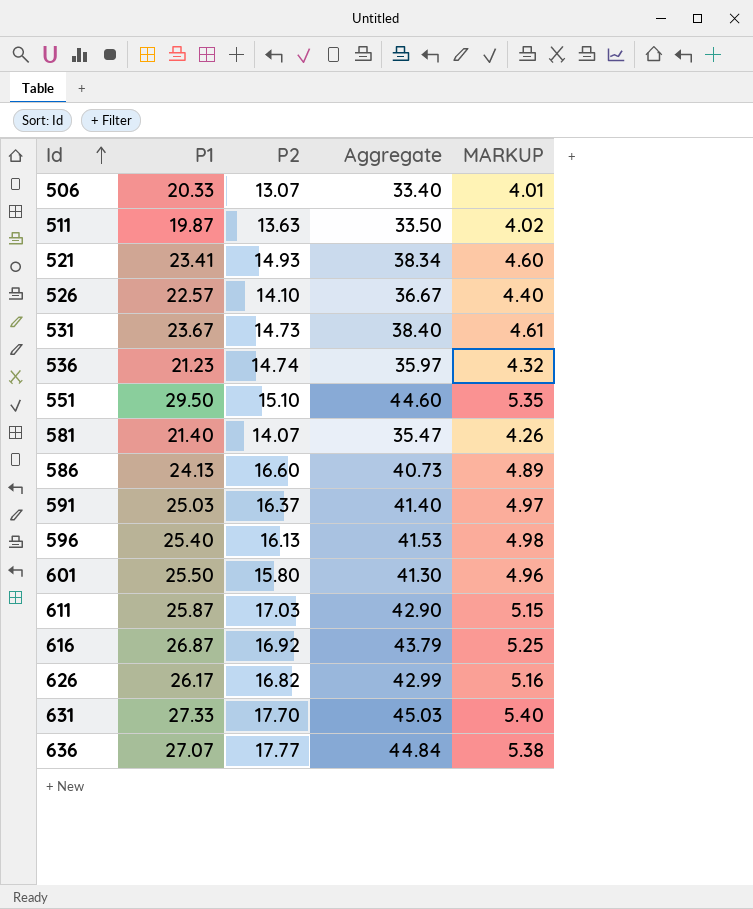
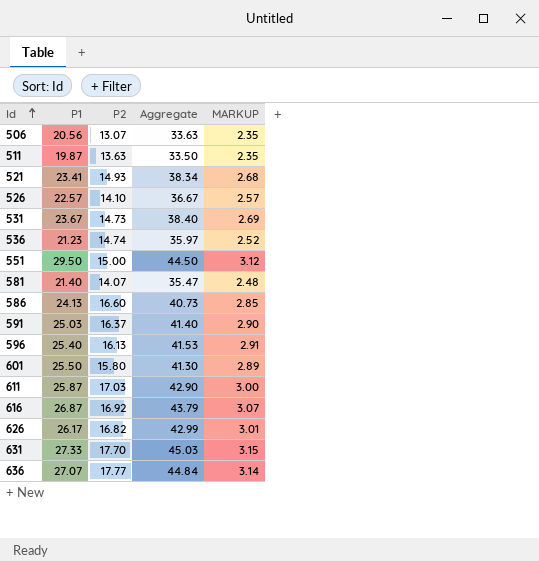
column MARKUP | formula: [Aggregate] * 0.12 -> [Aggregate] * 0.07
506 | P1: 20.33 -> 20.56
506 | Aggregate: 33.40 -> 33.63
551 | P2: 15.10 -> 15.00
551 | Aggregate: 44.60 -> 44.50

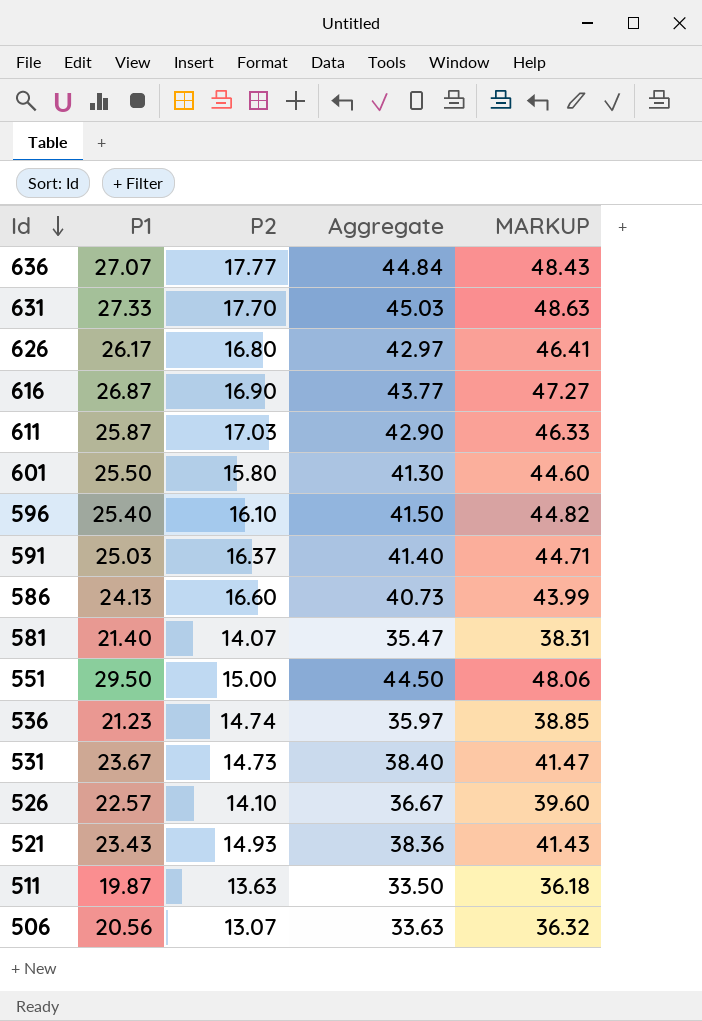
row order: Id ascending -> Id descending
column MARKUP | formula: [Aggregate] * 0.07 -> [Aggregate] * 1.08
626 | P2: 16.82 -> 16.80
626 | Aggregate: 42.99 -> 42.97
616 | P2: 16.92 -> 16.90
616 | Aggregate: 43.79 -> 43.77
596 | P2: 16.13 -> 16.10
596 | Aggregate: 41.53 -> 41.50
521 | P1: 23.41 -> 23.43
521 | Aggregate: 38.34 -> 38.36

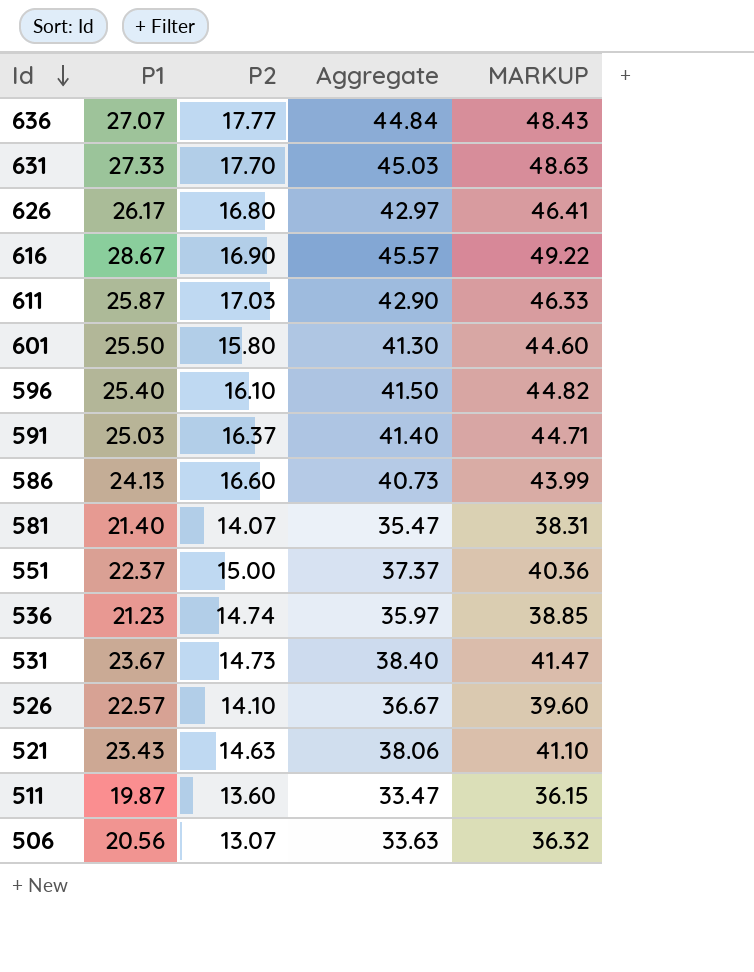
616 | P1: 26.87 -> 28.67
616 | Aggregate: 43.77 -> 45.57
616 | MARKUP: 47.27 -> 49.22
551 | P1: 29.50 -> 22.37
551 | Aggregate: 44.50 -> 37.37
551 | MARKUP: 48.06 -> 40.36
521 | P2: 14.93 -> 14.63
521 | Aggregate: 38.36 -> 38.06
521 | MARKUP: 41.43 -> 41.10
511 | P2: 13.63 -> 13.60
511 | Aggregate: 33.50 -> 33.47
511 | MARKUP: 36.18 -> 36.15

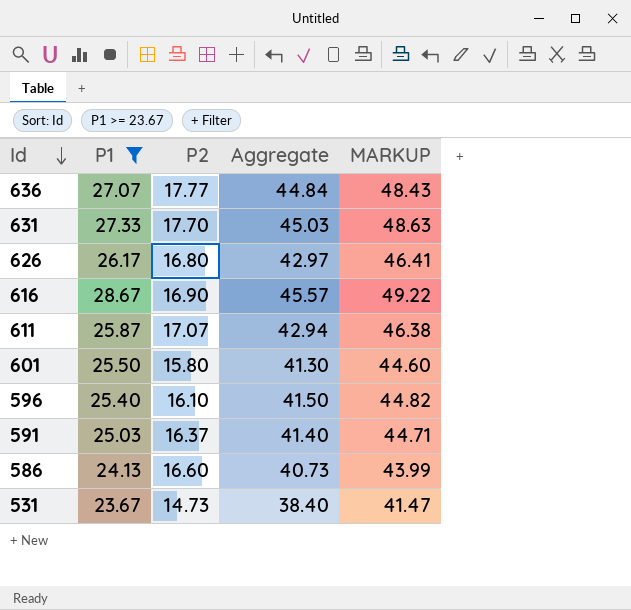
filter: none -> P1 >= 23.67
611 | P2: 17.03 -> 17.07
611 | Aggregate: 42.90 -> 42.94
611 | MARKUP: 46.33 -> 46.38

